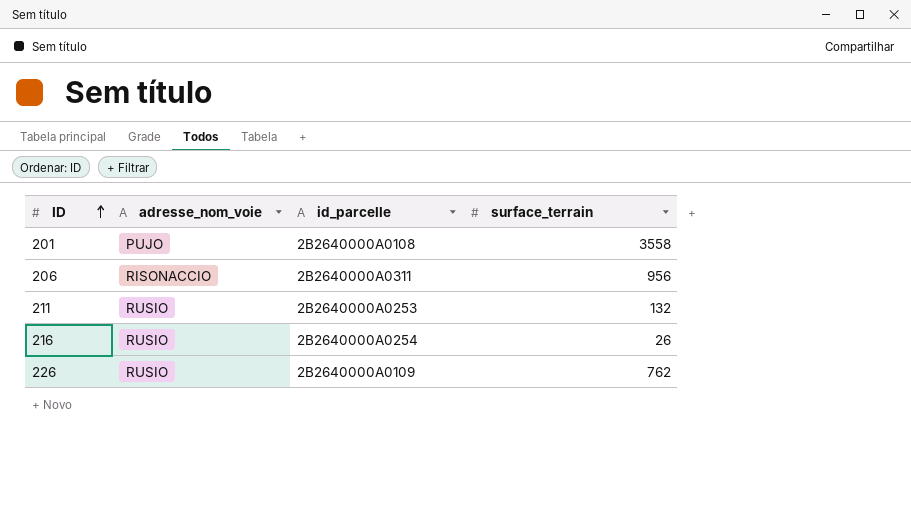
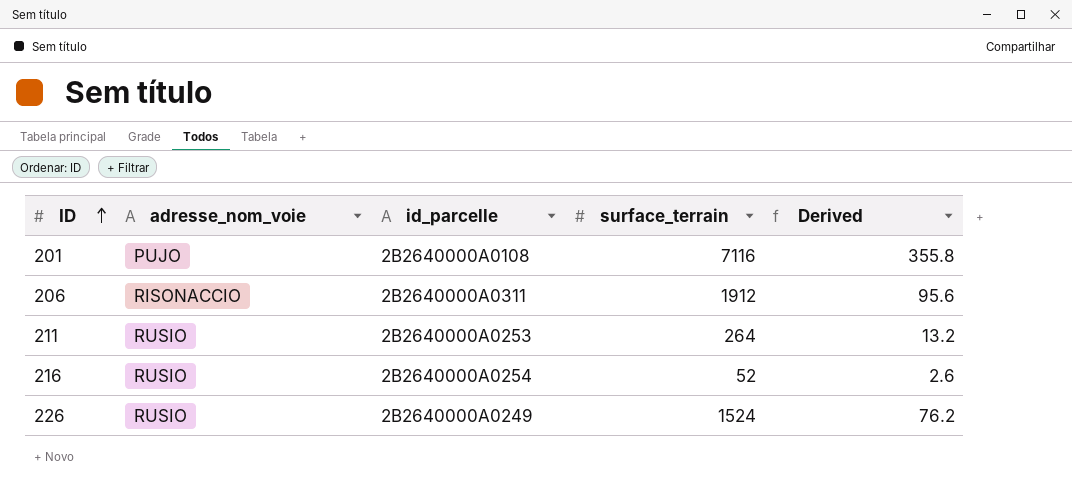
column Derived | formula: none -> [surface_terrain] * 0.05
201 | surface_terrain: 3558 -> 7116
206 | surface_terrain: 956 -> 1912
211 | surface_terrain: 132 -> 264
216 | surface_terrain: 26 -> 52
226 | id_parcelle: 2B2640000A0109 -> 2B2640000A0249
226 | surface_terrain: 762 -> 1524

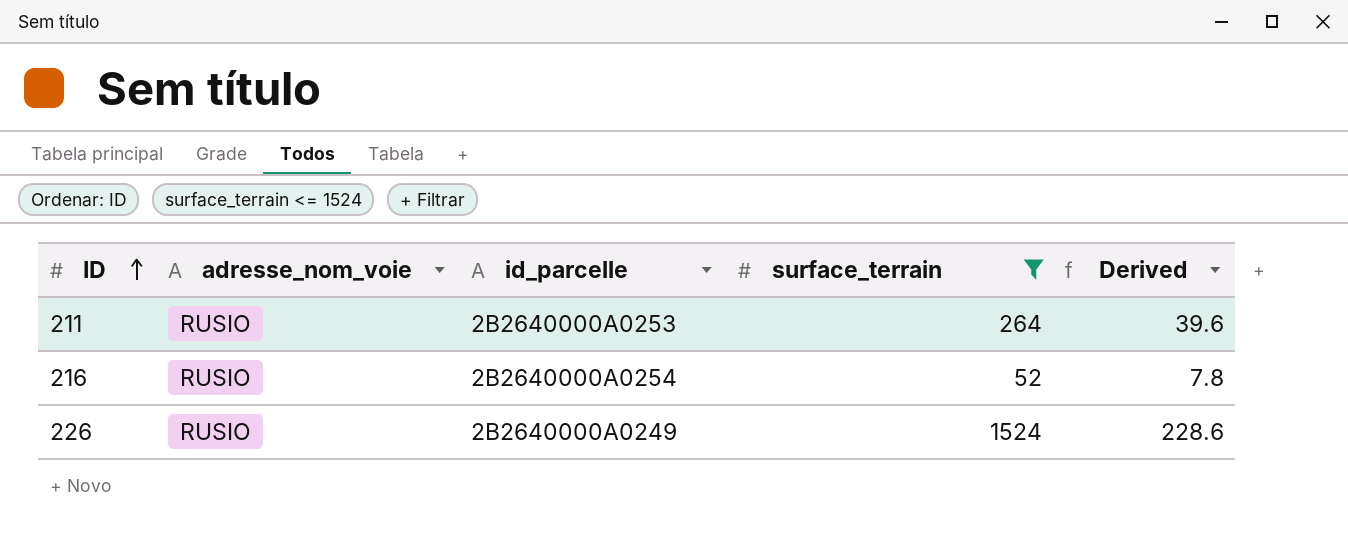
filter: none -> surface_terrain <= 1524
column Derived | formula: [surface_terrain] * 0.05 -> [surface_terrain] * 0.15

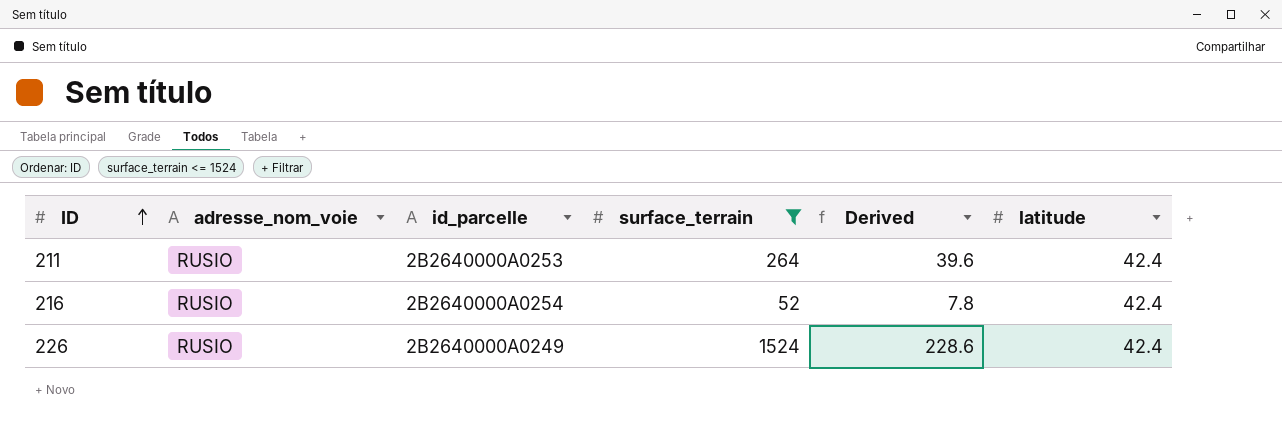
column latitude | position: none -> 6

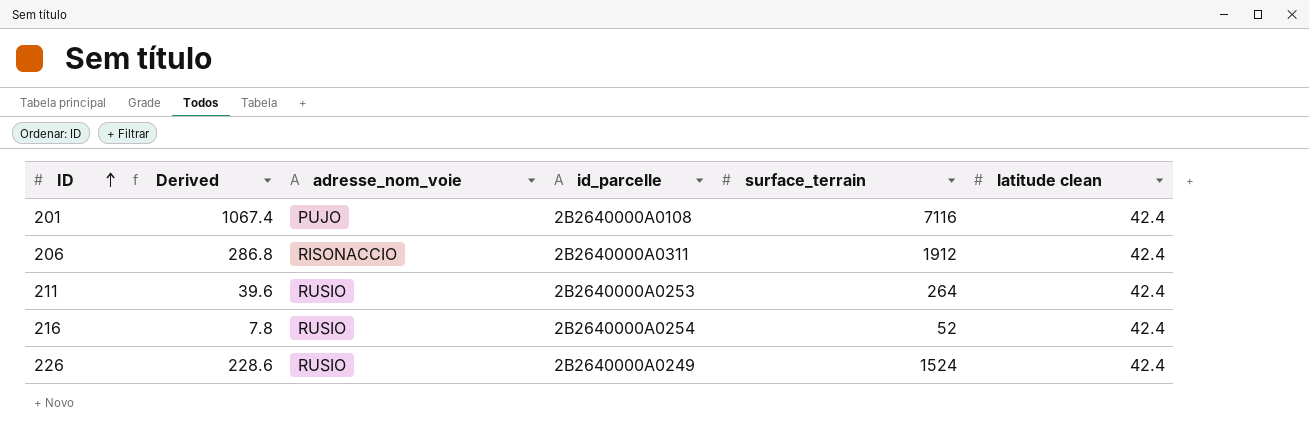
filter: surface_terrain <= 1524 -> none
column Derived | position: 5 -> 2
column name: latitude -> latitude clean

